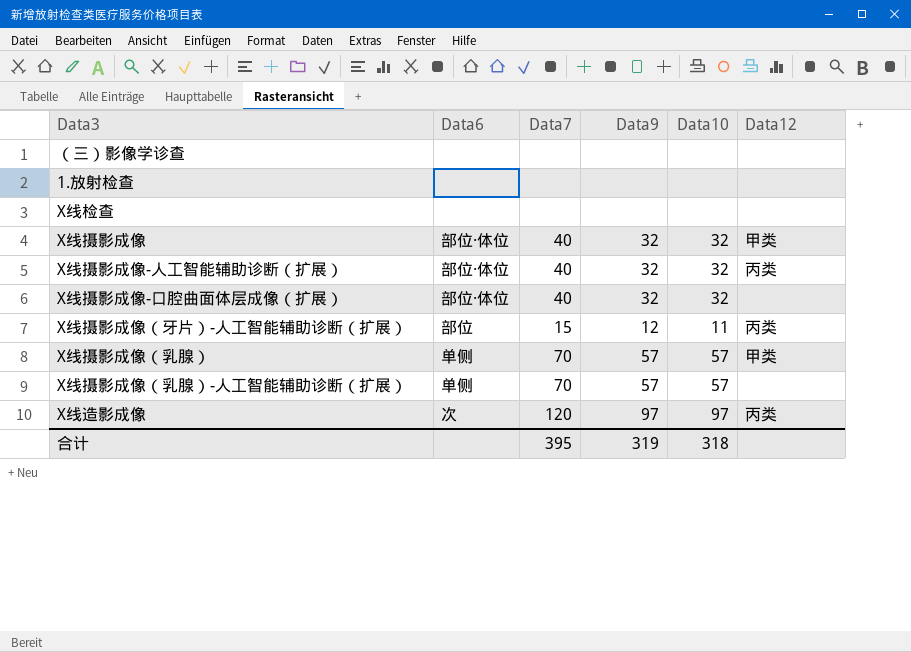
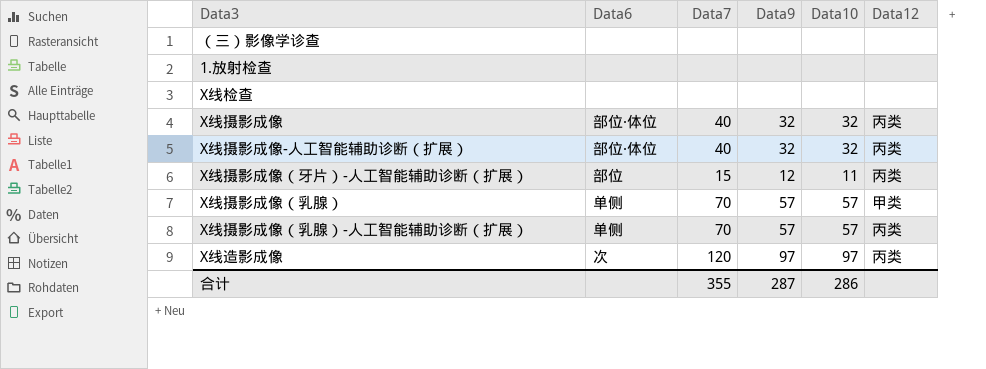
row X线摄影成像-口腔曲面体层成像（扩展）: 部位·体位 | 40 | 32 | 32 | none -> none
X线摄影成像 | Data12: 甲类 -> 丙类
X线摄影成像（乳腺）-人工智能辅助诊断（扩展） | Data12: none -> 丙类
合计 | Data7: 395 -> 355
合计 | Data9: 319 -> 287
合计 | Data10: 318 -> 286

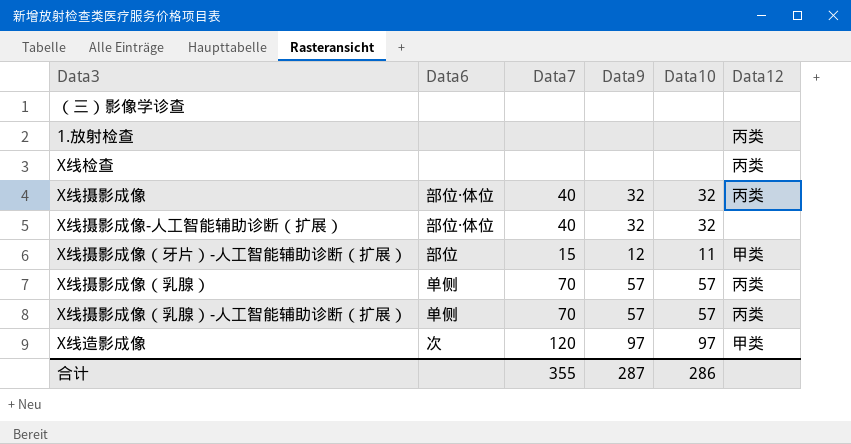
1.放射检查 | Data12: none -> 丙类
X线检查 | Data12: none -> 丙类
X线摄影成像-人工智能辅助诊断（扩展） | Data12: 丙类 -> none
X线摄影成像（牙片）-人工智能辅助诊断（扩展） | Data12: 丙类 -> 甲类
X线摄影成像（乳腺） | Data12: 甲类 -> 丙类
X线造影成像 | Data12: 丙类 -> 甲类

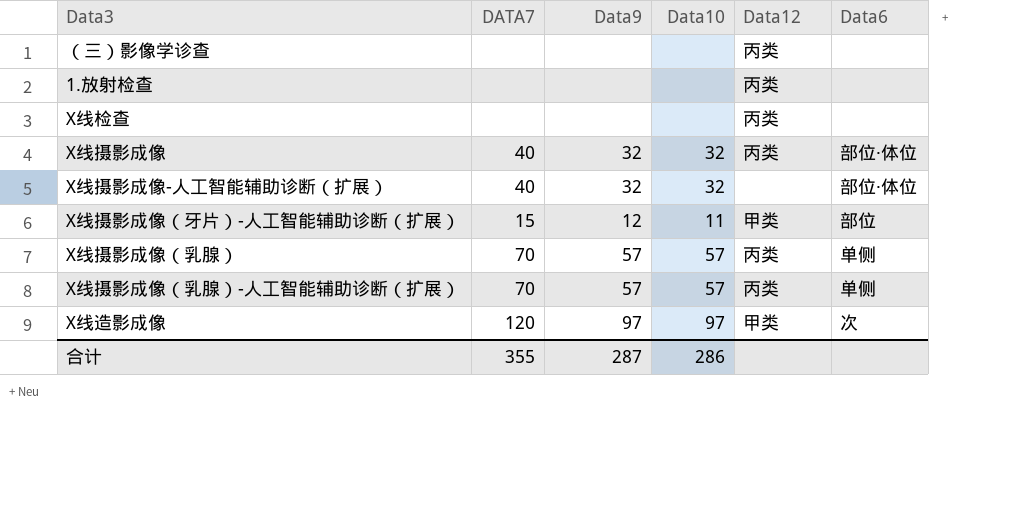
column name: Data7 -> DATA7
column Data6 | position: 2 -> 6
（三）影像学诊查 | Data12: none -> 丙类

